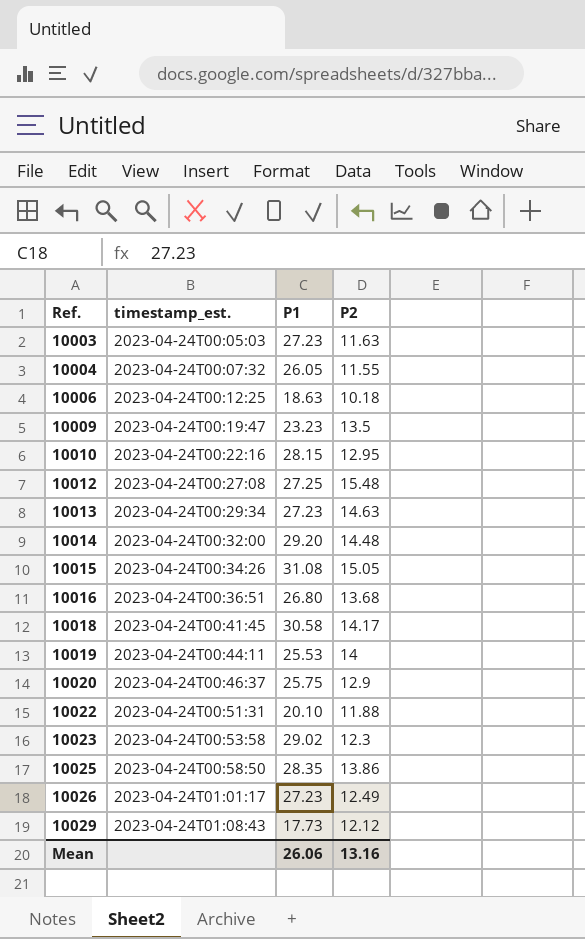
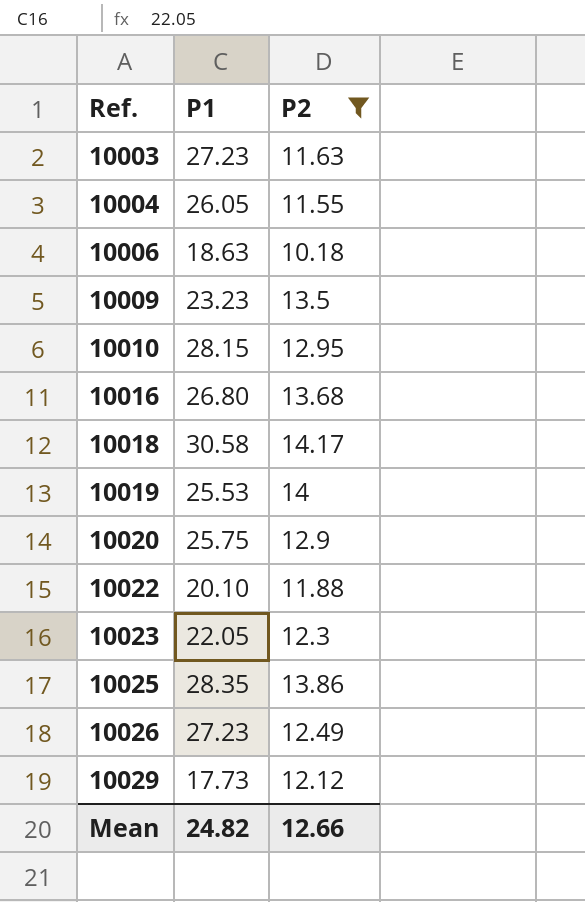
filter: none -> P2 <= 14.17
column timestamp_est. | position: 2 -> none
10023 | P1: 29.02 -> 22.05
Mean | P1: 26.06 -> 24.82
Mean | P2: 13.16 -> 12.66

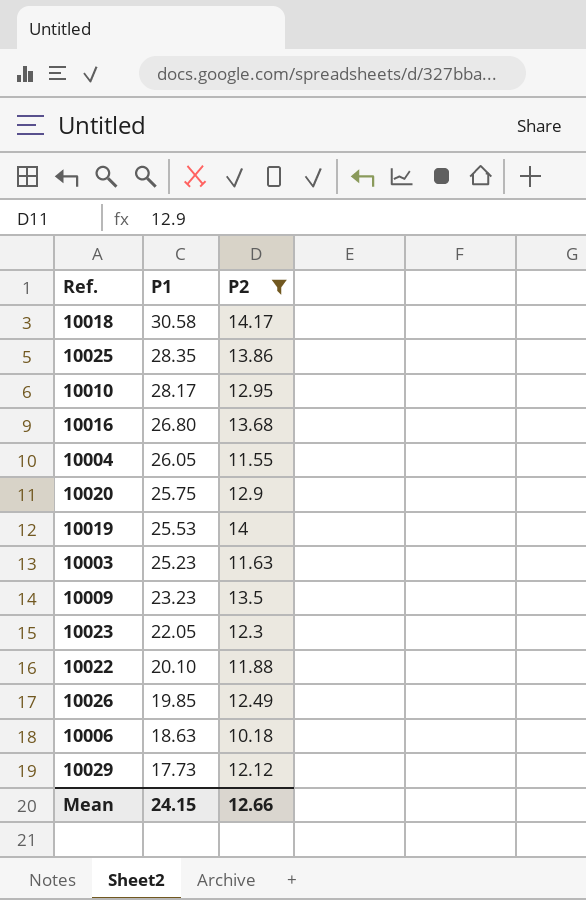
row order: Ref. ascending -> P1 descending
10010 | P1: 28.15 -> 28.17
10003 | P1: 27.23 -> 25.23
10026 | P1: 27.23 -> 19.85
Mean | P1: 24.82 -> 24.15

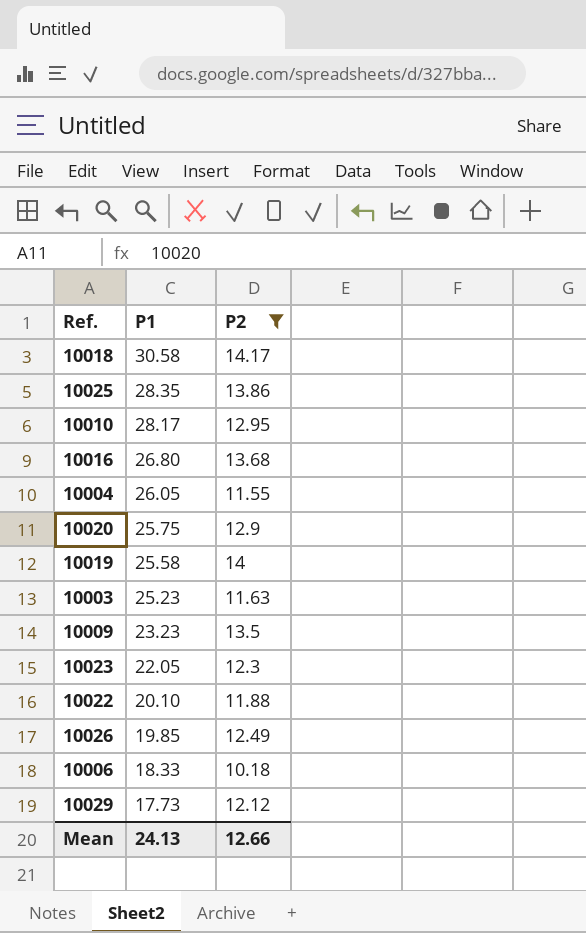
10019 | P1: 25.53 -> 25.58
10006 | P1: 18.63 -> 18.33
Mean | P1: 24.15 -> 24.13

